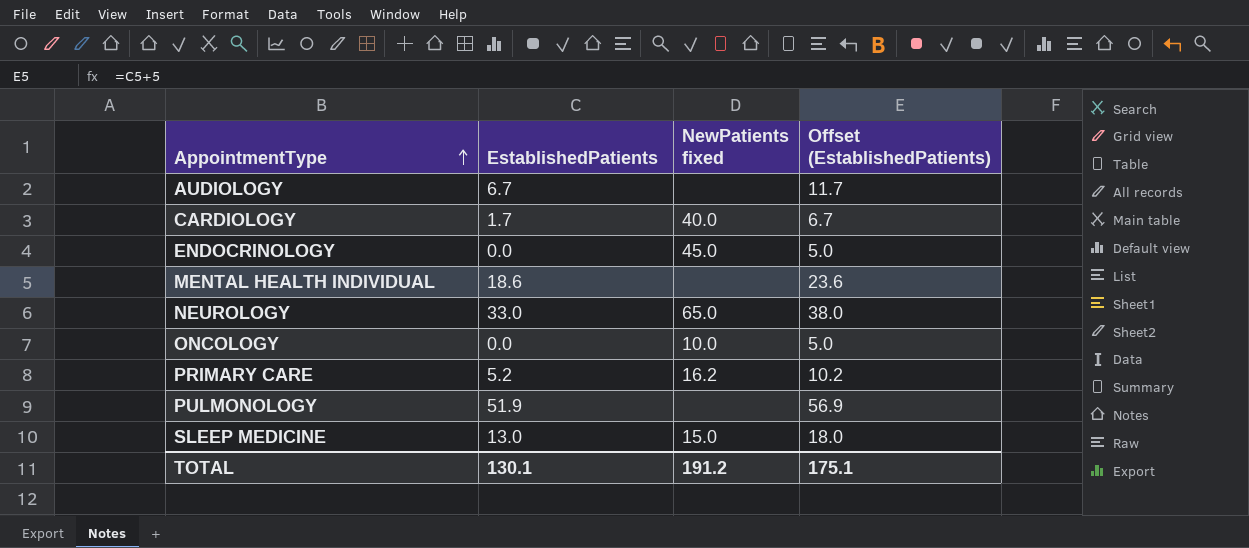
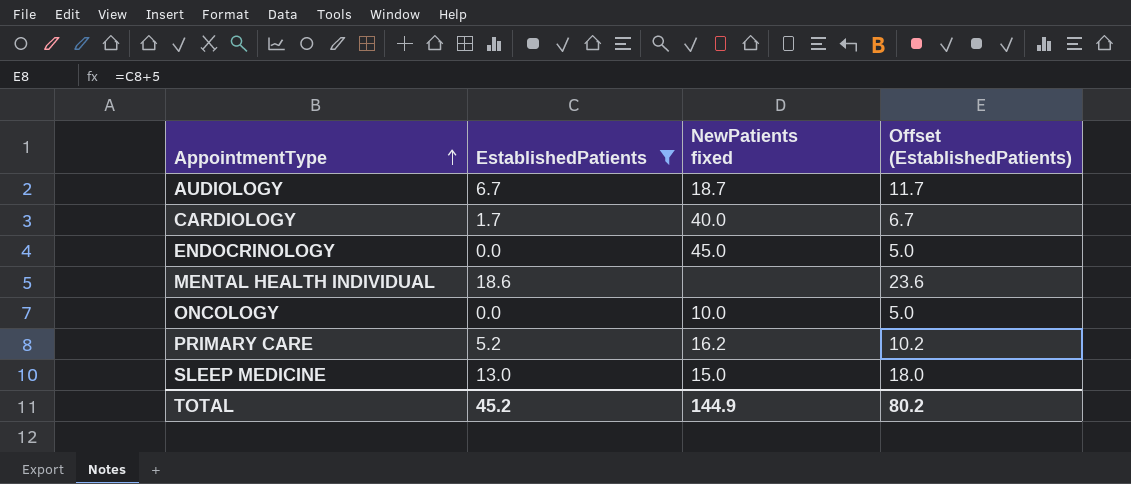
filter: none -> EstablishedPatients <= 18.6
AUDIOLOGY | NewPatients fixed: none -> 18.7
TOTAL | EstablishedPatients: 130.1 -> 45.2
TOTAL | NewPatients fixed: 191.2 -> 144.9
TOTAL | Offset (EstablishedPatients): 175.1 -> 80.2

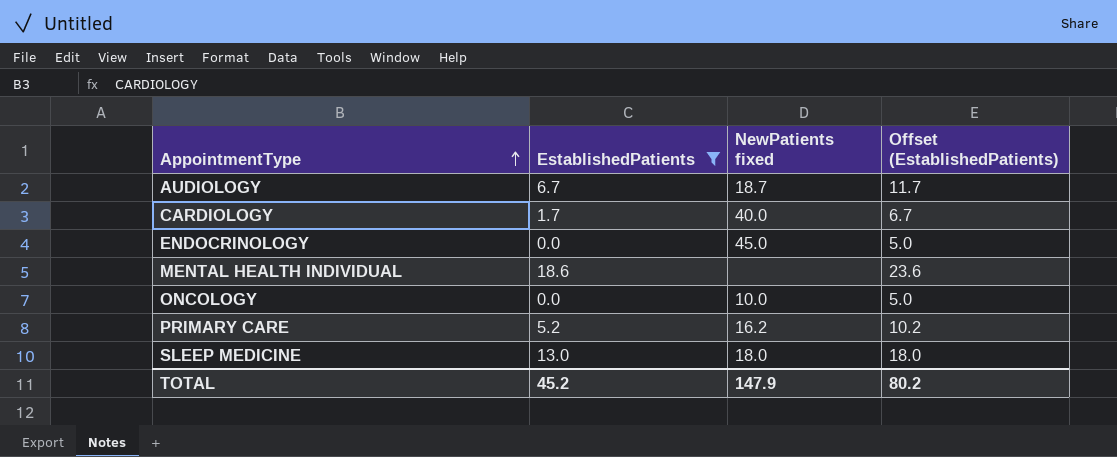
SLEEP MEDICINE | NewPatients fixed: 15.0 -> 18.0
TOTAL | NewPatients fixed: 144.9 -> 147.9

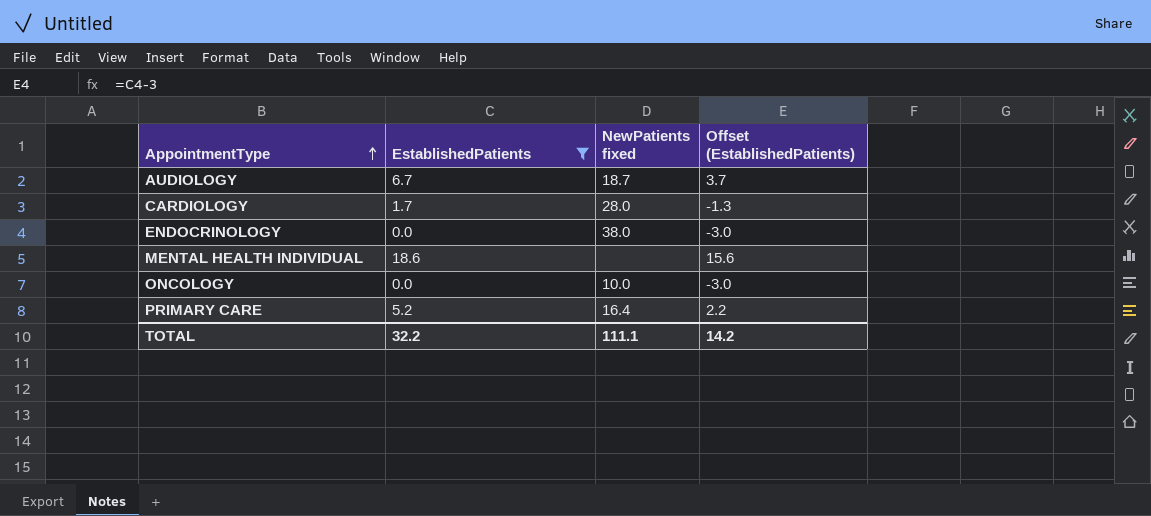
column Offset (EstablishedPatients) | formula: [EstablishedPatients] + 5 -> [EstablishedPatients] - 3
row SLEEP MEDICINE: 13.0 | 18.0 | 18.0 -> none
CARDIOLOGY | NewPatients fixed: 40.0 -> 28.0
ENDOCRINOLOGY | NewPatients fixed: 45.0 -> 38.0
PRIMARY CARE | NewPatients fixed: 16.2 -> 16.4
TOTAL | EstablishedPatients: 45.2 -> 32.2
TOTAL | NewPatients fixed: 147.9 -> 111.1
TOTAL | Offset (EstablishedPatients): 80.2 -> 14.2

